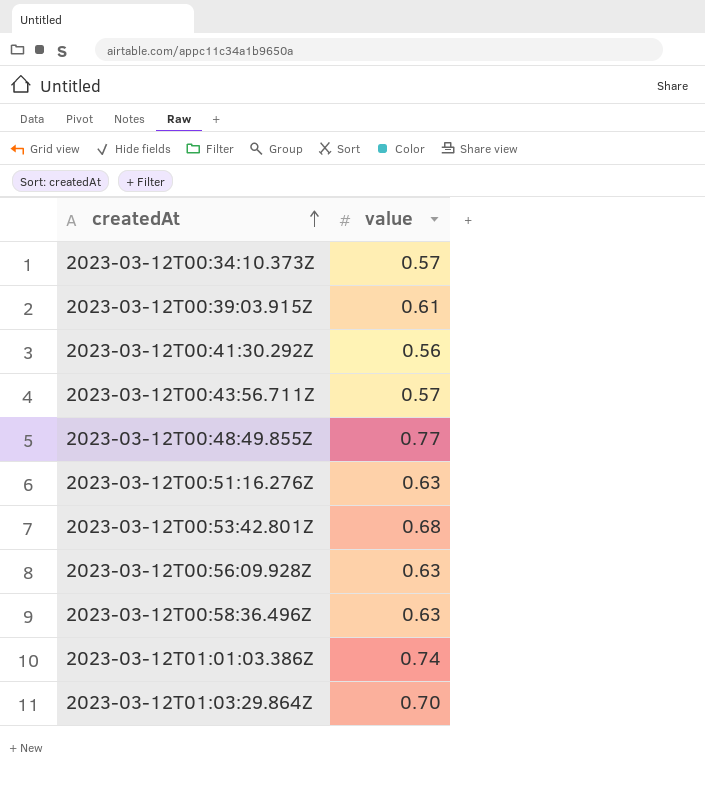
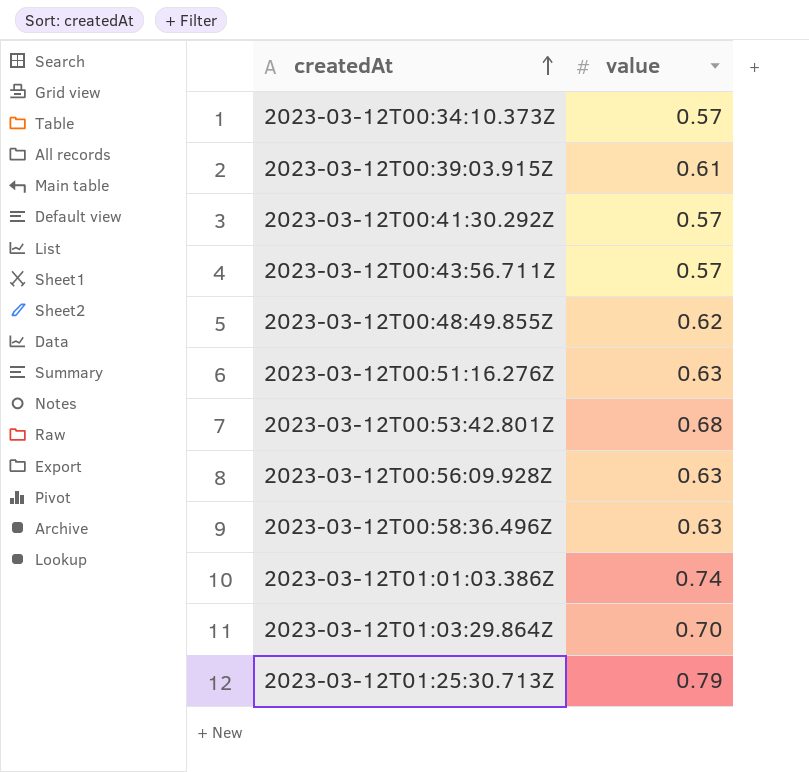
2023-03-12T00:41:30.292Z | value: 0.56 -> 0.57
2023-03-12T00:48:49.855Z | value: 0.77 -> 0.62
row 2023-03-12T01:25:30.713Z: none -> 0.79

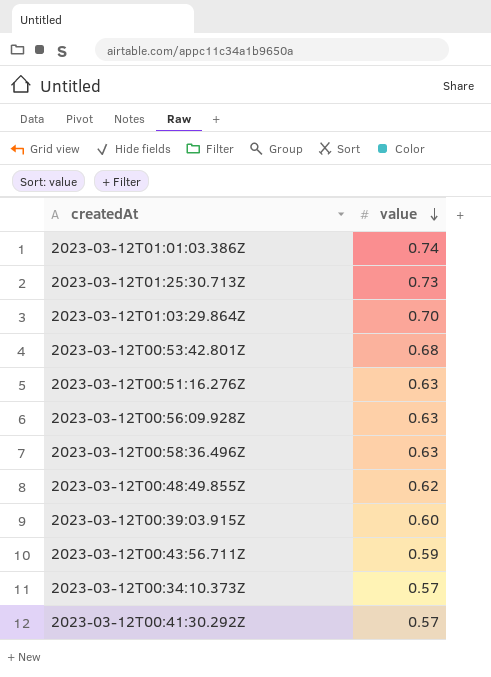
row order: createdAt ascending -> value descending
2023-03-12T01:25:30.713Z | value: 0.79 -> 0.73
2023-03-12T00:39:03.915Z | value: 0.61 -> 0.60
2023-03-12T00:43:56.711Z | value: 0.57 -> 0.59

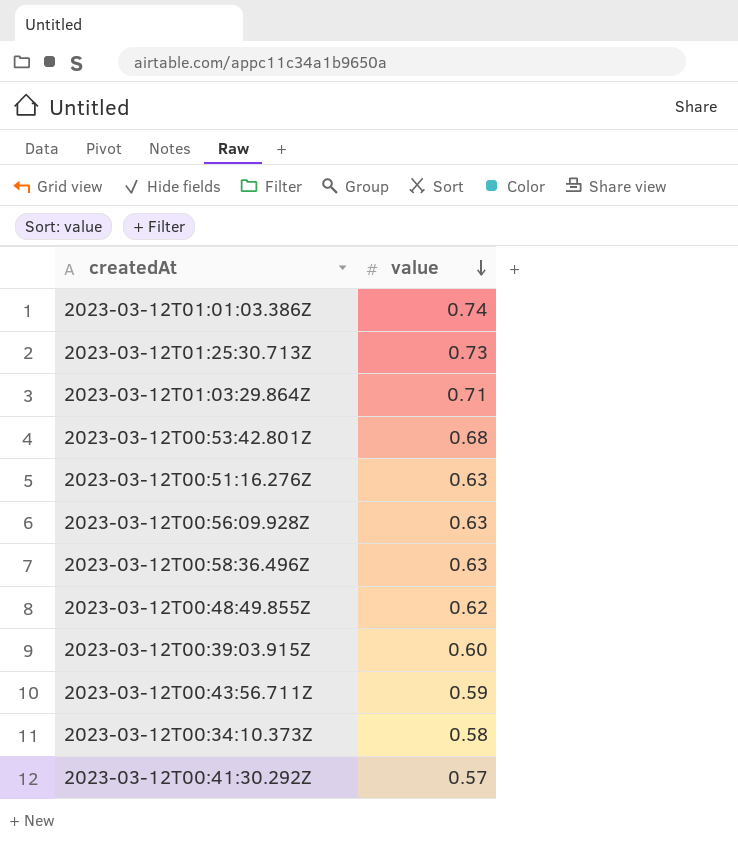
2023-03-12T01:03:29.864Z | value: 0.70 -> 0.71
2023-03-12T00:34:10.373Z | value: 0.57 -> 0.58

